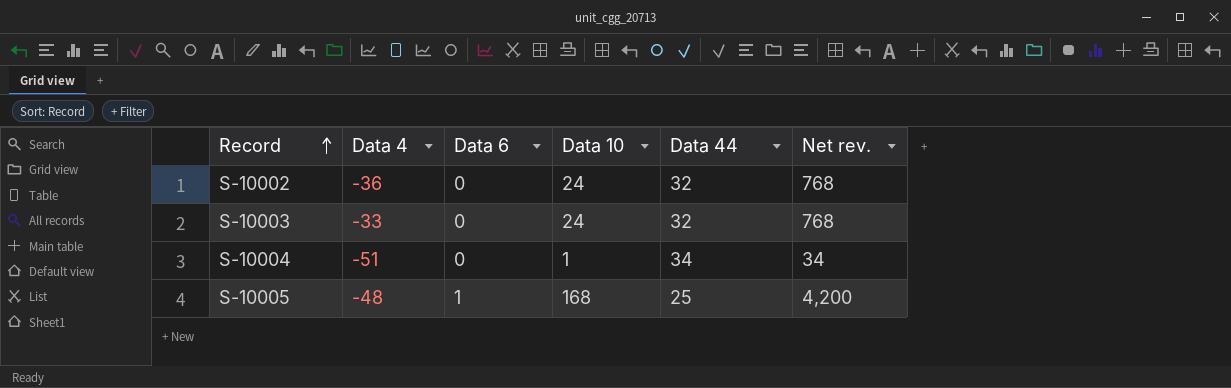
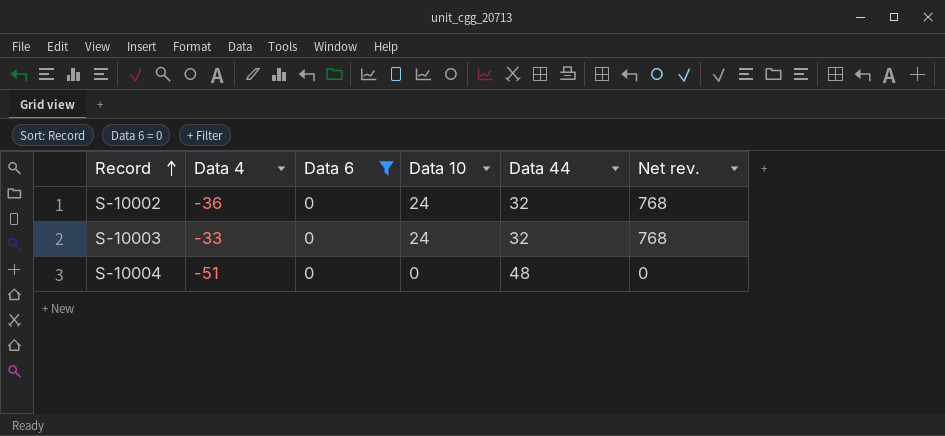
filter: none -> Data 6 = 0
S-10004 | Data 10: 1 -> 0
S-10004 | Data 44: 34 -> 48
S-10004 | Net rev.: 34 -> 0

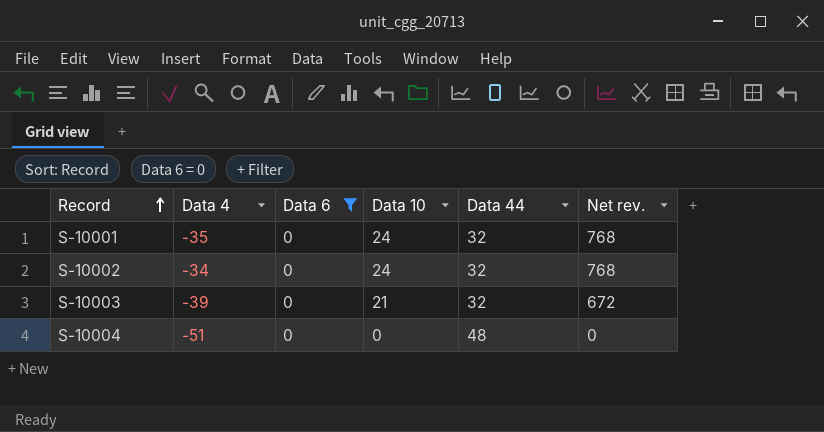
row S-10001: none -> -35 | 0 | 24 | 32 | 768
S-10002 | Data 4: -36 -> -34
S-10003 | Data 4: -33 -> -39
S-10003 | Data 10: 24 -> 21
S-10003 | Net rev.: 768 -> 672

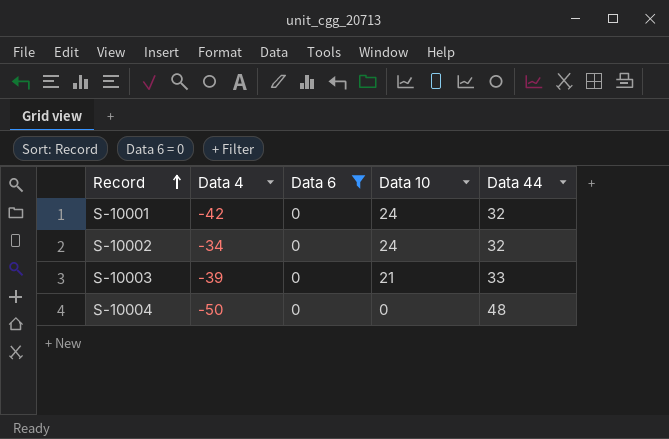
column Net rev. | formula: [Data 10] * [Data 44] -> none
S-10001 | Data 4: -35 -> -42
S-10003 | Data 44: 32 -> 33
S-10004 | Data 4: -51 -> -50

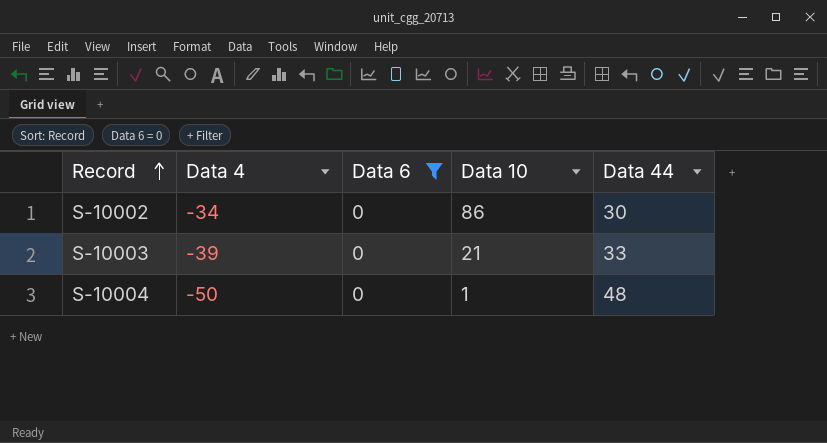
row S-10001: -42 | 0 | 24 | 32 -> none
S-10002 | Data 10: 24 -> 86
S-10002 | Data 44: 32 -> 30
S-10004 | Data 10: 0 -> 1

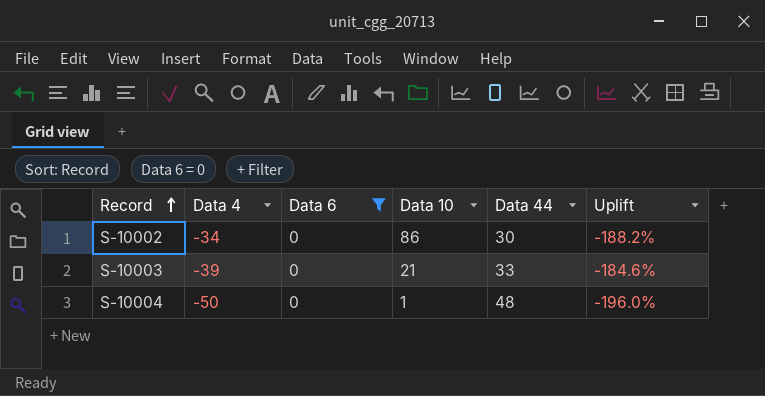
column Uplift | formula: none -> ([Data 44] - [Data 4]) / [Data 4]

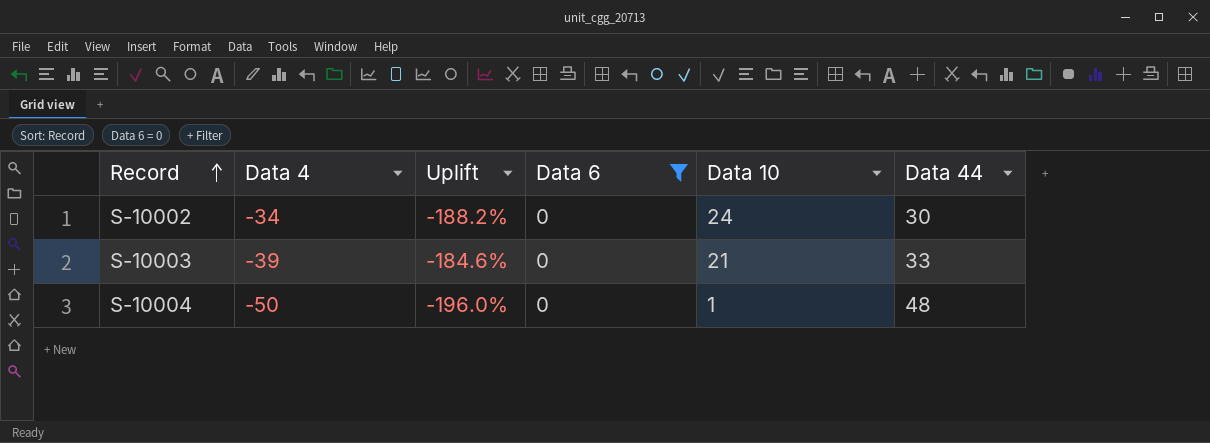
column Uplift | position: 6 -> 3
S-10002 | Data 10: 86 -> 24

